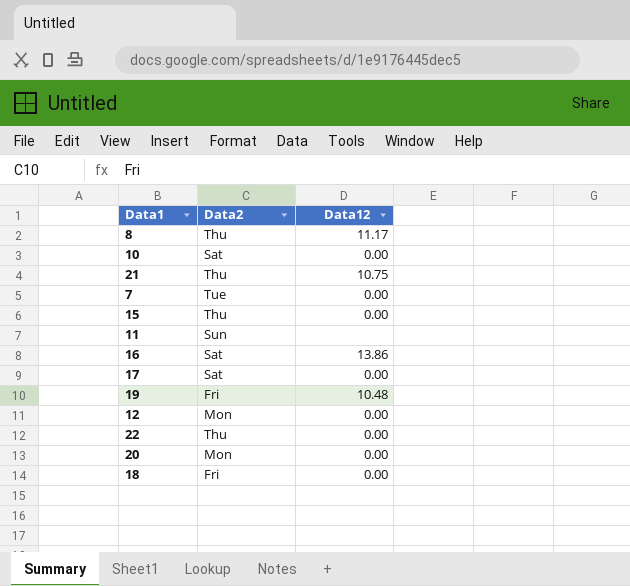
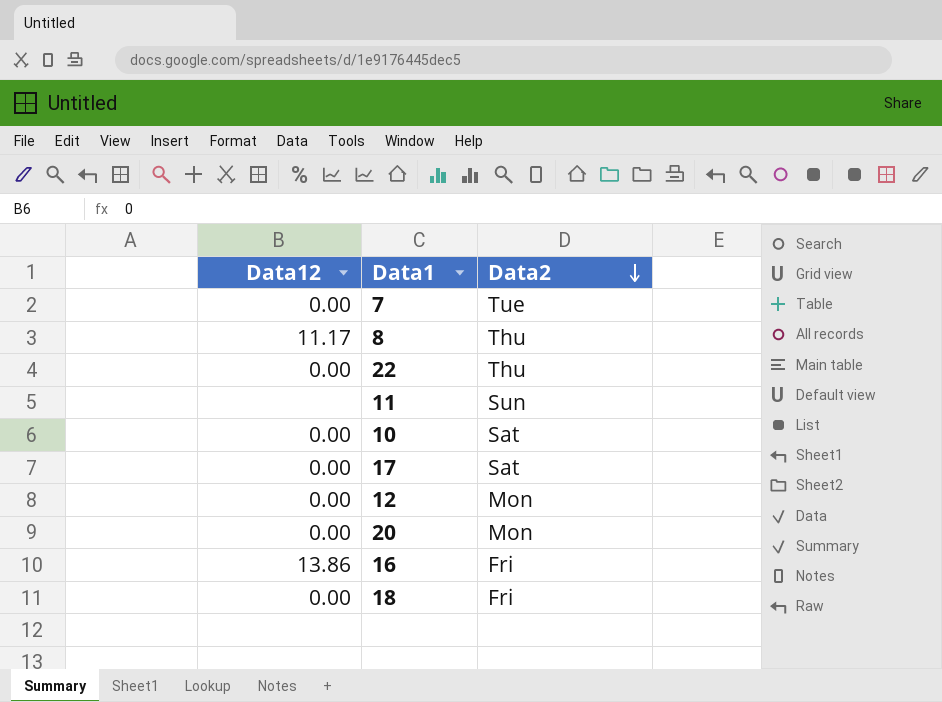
row order: none -> Data2 descending
column Data12 | position: 3 -> 1
row 21: Thu | 10.75 -> none
row 15: Thu | 0.00 -> none
row 19: Fri | 10.48 -> none
16 | Data2: Sat -> Fri

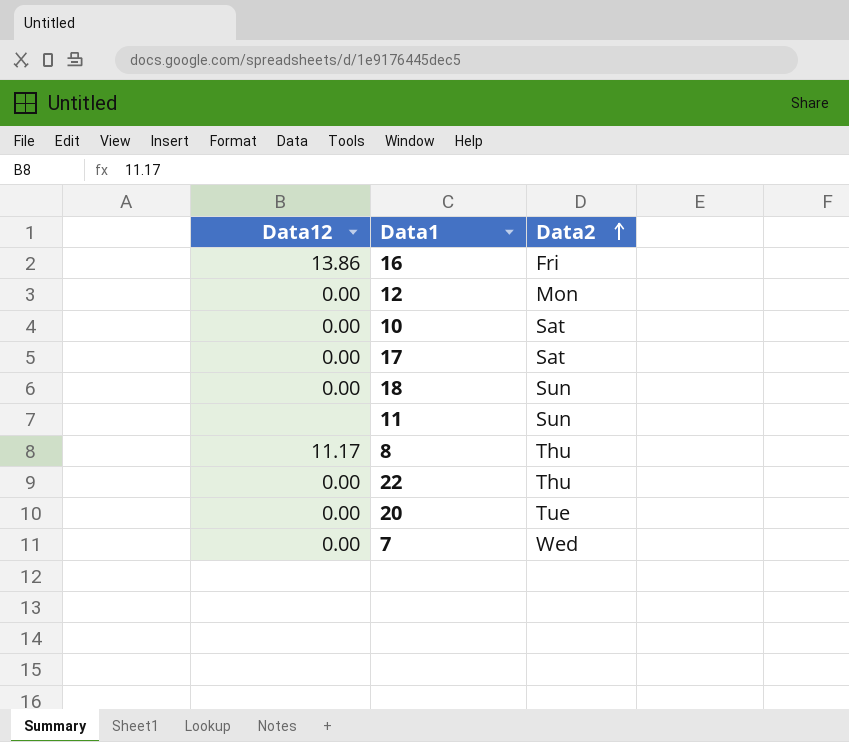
row order: Data2 descending -> Data2 ascending
18 | Data2: Fri -> Sun
20 | Data2: Mon -> Tue
7 | Data2: Tue -> Wed

